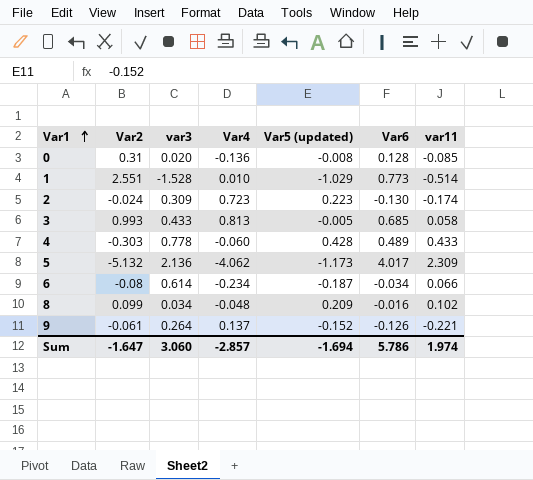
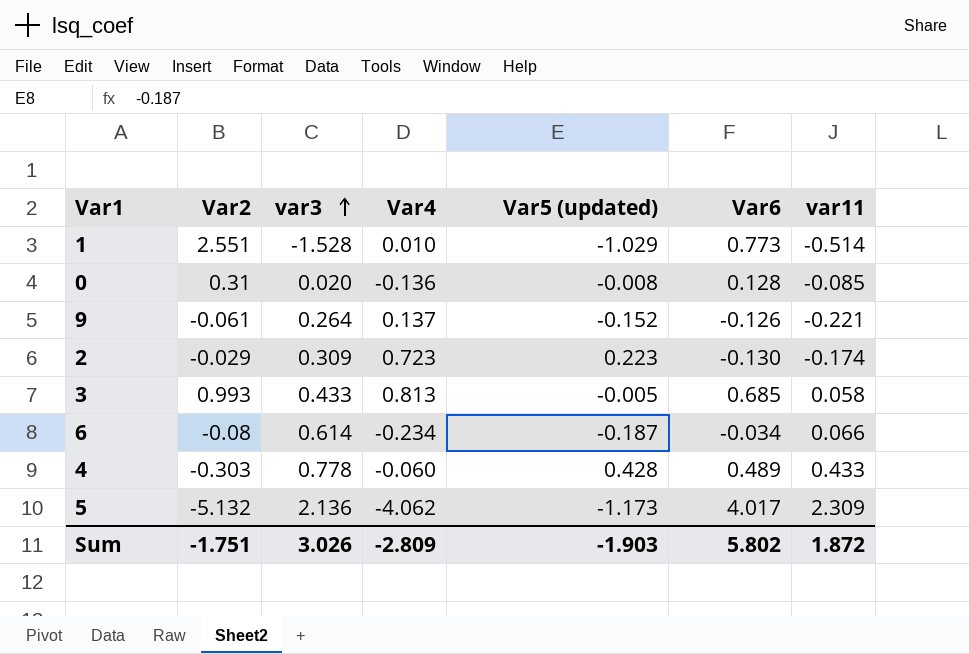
row order: Var1 ascending -> var3 ascending
row 8: 0.099 | 0.034 | -0.048 | 0.209 | -0.016 | 0.102 -> none
2 | Var2: -0.024 -> -0.029
Sum | Var2: -1.647 -> -1.751
Sum | var3: 3.060 -> 3.026
Sum | Var4: -2.857 -> -2.809
Sum | Var5 (updated): -1.694 -> -1.903
Sum | Var6: 5.786 -> 5.802
Sum | var11: 1.974 -> 1.872

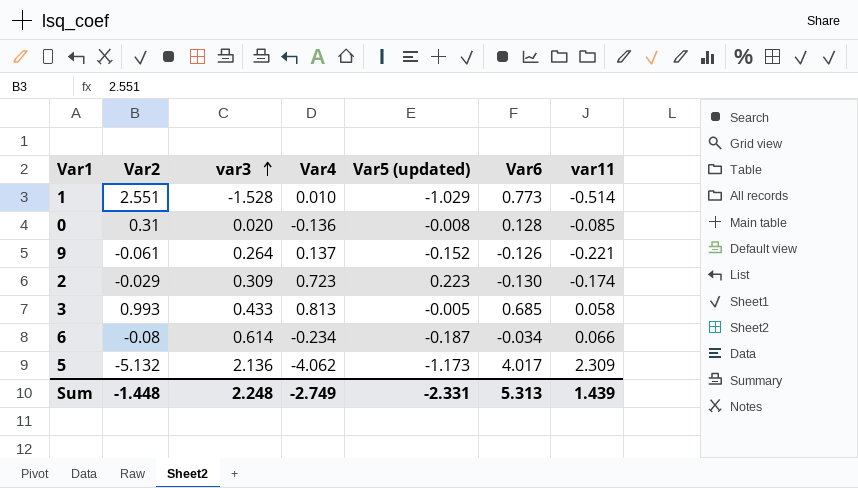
row 4: -0.303 | 0.778 | -0.060 | 0.428 | 0.489 | 0.433 -> none
Sum | Var2: -1.751 -> -1.448
Sum | var3: 3.026 -> 2.248
Sum | Var4: -2.809 -> -2.749
Sum | Var5 (updated): -1.903 -> -2.331
Sum | Var6: 5.802 -> 5.313
Sum | var11: 1.872 -> 1.439

